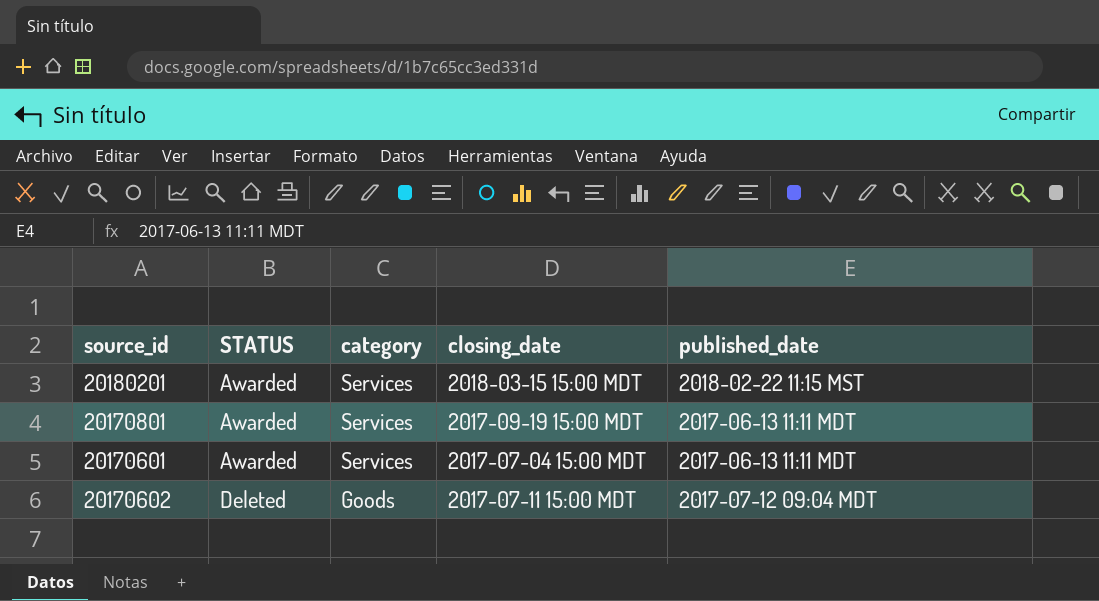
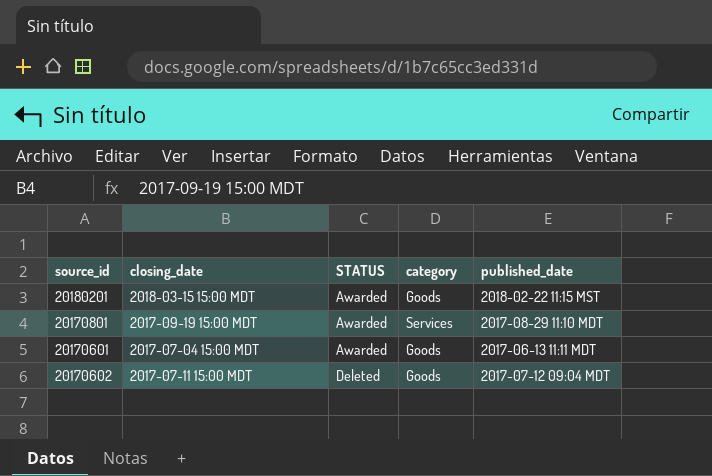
column closing_date | position: 4 -> 2
20180201 | category: Services -> Goods
20170801 | published_date: 2017-06-13 11:11 MDT -> 2017-08-29 11:10 MDT
20170601 | category: Services -> Goods

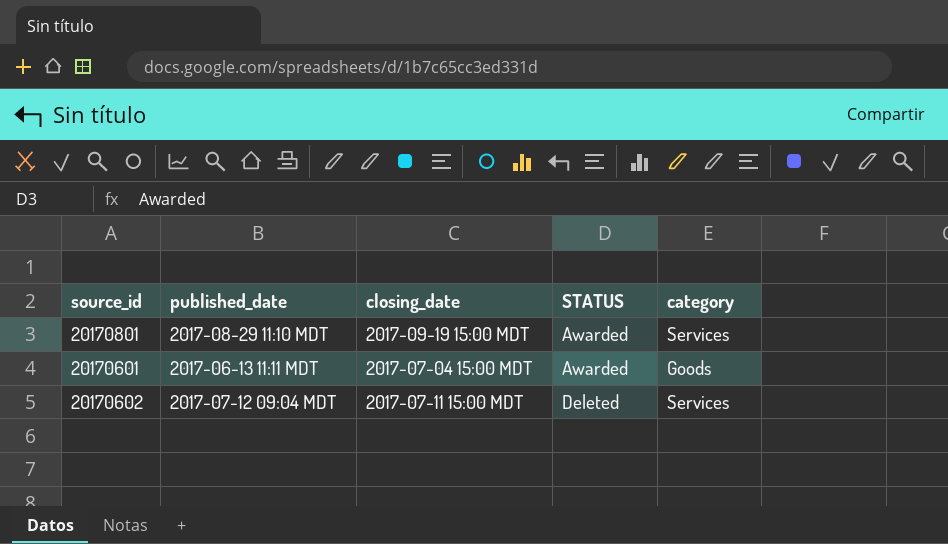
column published_date | position: 5 -> 2
row 20180201: 2018-03-15 15:00 MDT | Awarded | Goods | 2018-02-22 11:15 MST -> none
20170602 | category: Goods -> Services

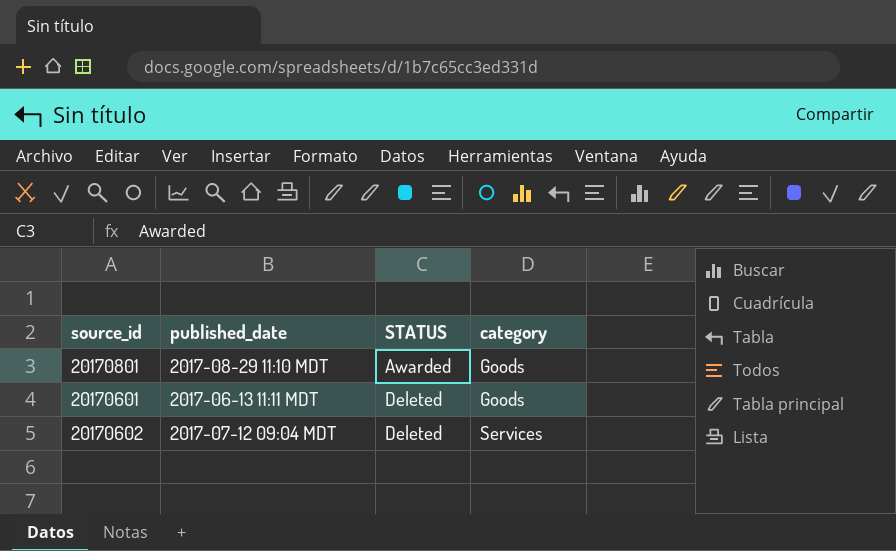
column closing_date | position: 3 -> none
20170801 | category: Services -> Goods
20170601 | STATUS: Awarded -> Deleted

